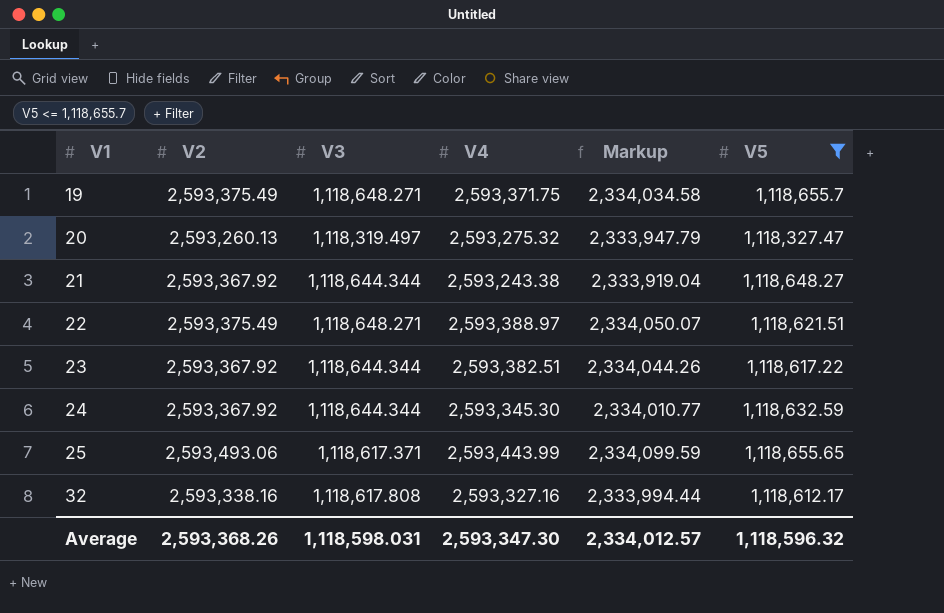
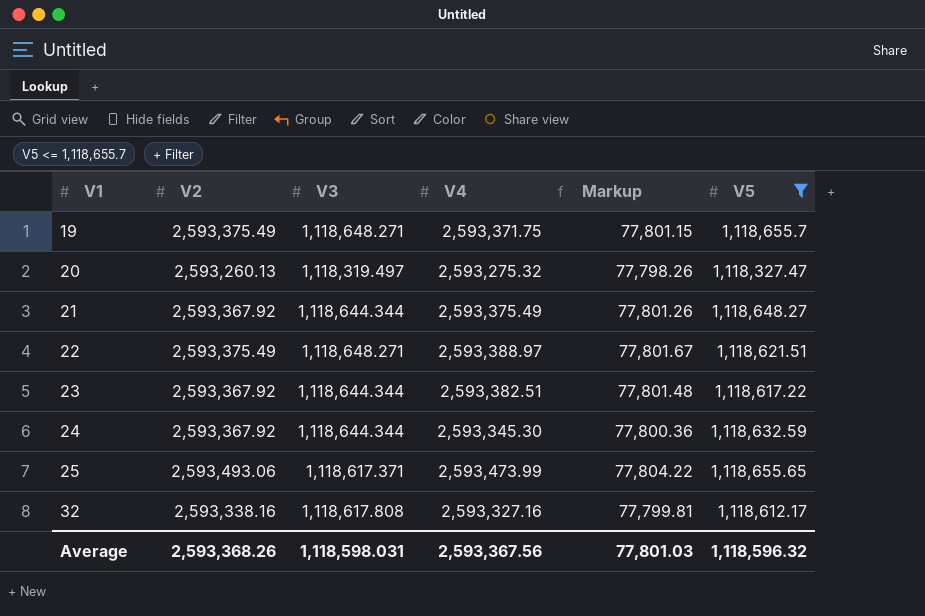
column Markup | formula: [V4] * 0.9 -> [V4] * 0.03
21 | V4: 2,593,243.38 -> 2,593,375.49
25 | V4: 2,593,443.99 -> 2,593,473.99
Average | V4: 2,593,347.30 -> 2,593,367.56
Average | Markup: 2,334,012.57 -> 77,801.03

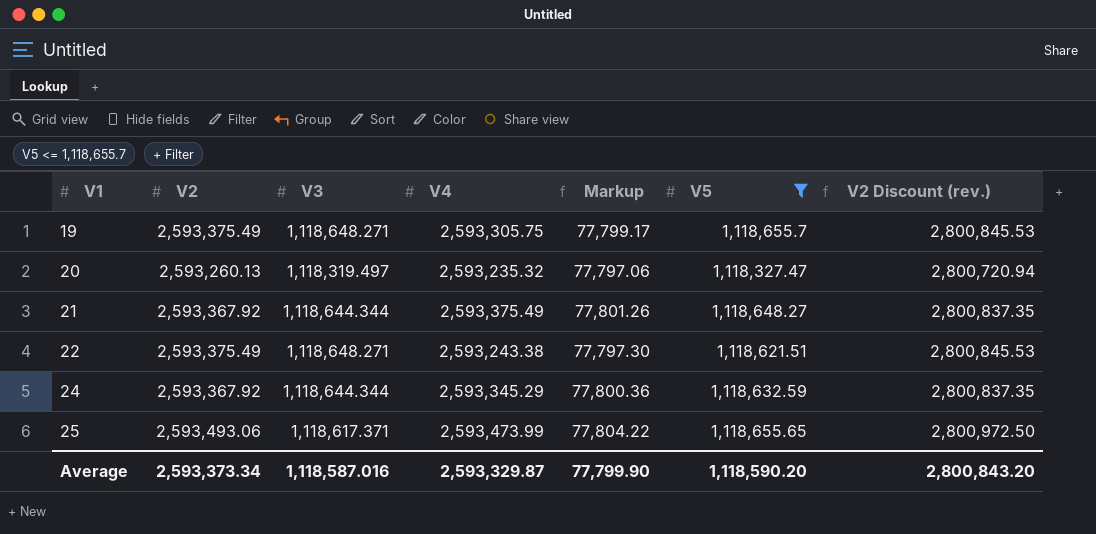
column V2 Discount (rev.) | formula: none -> [V2] * 1.08
row 23: 2,593,367.92 | 1,118,644.344 | 2,593,382.51 | 77,801.48 | 1,118,617.22 -> none
row 32: 2,593,338.16 | 1,118,617.808 | 2,593,327.16 | 77,799.81 | 1,118,612.17 -> none
19 | V4: 2,593,371.75 -> 2,593,305.75
19 | Markup: 77,801.15 -> 77,799.17
20 | V4: 2,593,275.32 -> 2,593,235.32
20 | Markup: 77,798.26 -> 77,797.06
22 | V4: 2,593,388.97 -> 2,593,243.38
22 | Markup: 77,801.67 -> 77,797.30
24 | V4: 2,593,345.30 -> 2,593,345.29
Average | V2: 2,593,368.26 -> 2,593,373.34
Average | V3: 1,118,598.031 -> 1,118,587.016
Average | V4: 2,593,367.56 -> 2,593,329.87
Average | Markup: 77,801.03 -> 77,799.90
Average | V5: 1,118,596.32 -> 1,118,590.20

